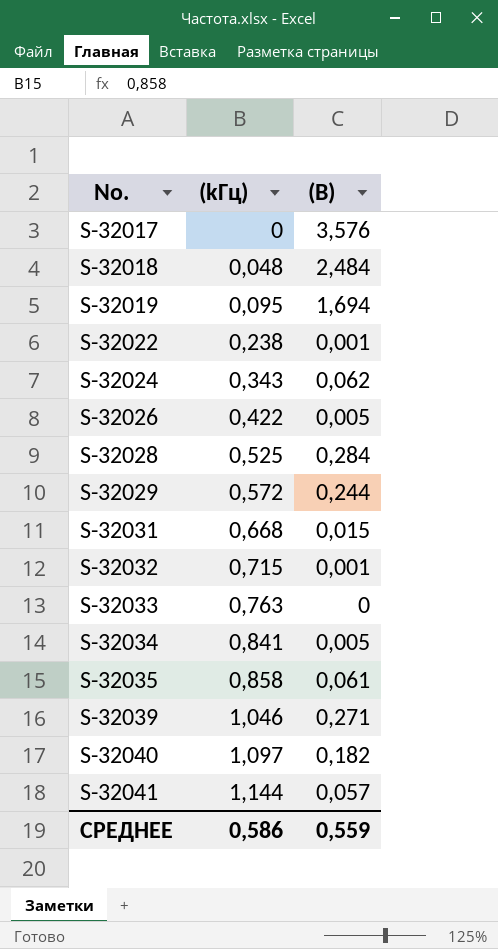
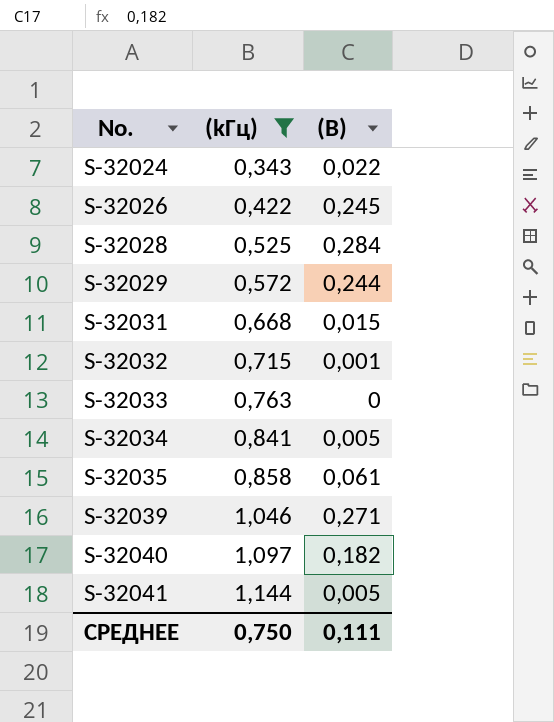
filter: none -> (kГц) >= 0,343
S-32024 | (В): 0,062 -> 0,022
S-32026 | (В): 0,005 -> 0,245
S-32041 | (В): 0,057 -> 0,005
СРЕДНЕЕ | (kГц): 0,586 -> 0,750
СРЕДНЕЕ | (В): 0,559 -> 0,111

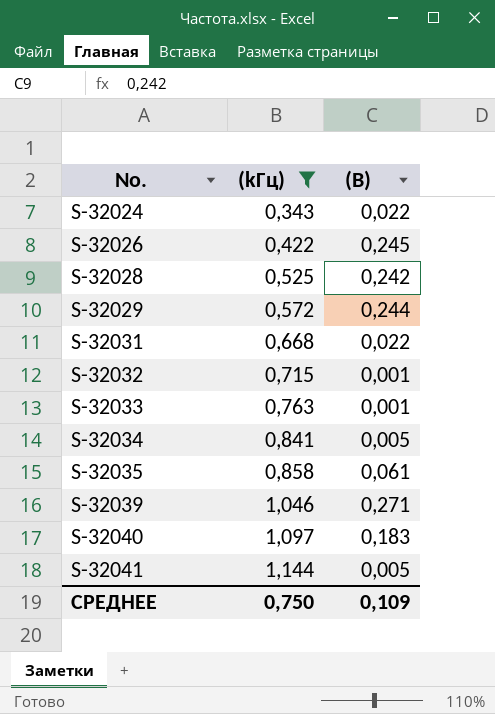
S-32028 | (В): 0,284 -> 0,242
S-32031 | (В): 0,015 -> 0,022
S-32033 | (В): 0 -> 0,001
S-32040 | (В): 0,182 -> 0,183
СРЕДНЕЕ | (В): 0,111 -> 0,109

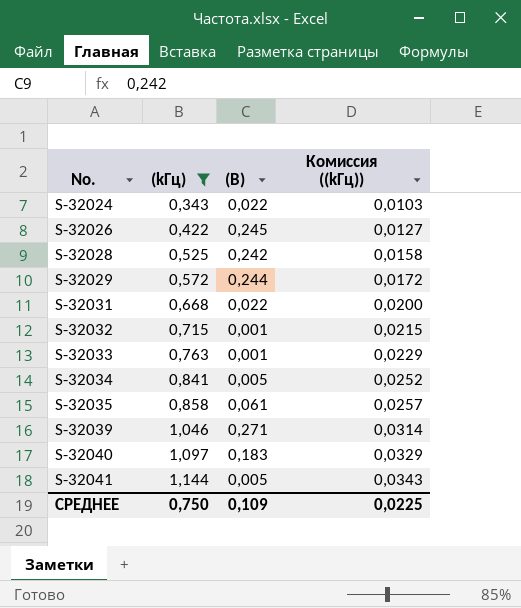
column Комиссия ((kГц)) | formula: none -> [(kГц)] * 0,03

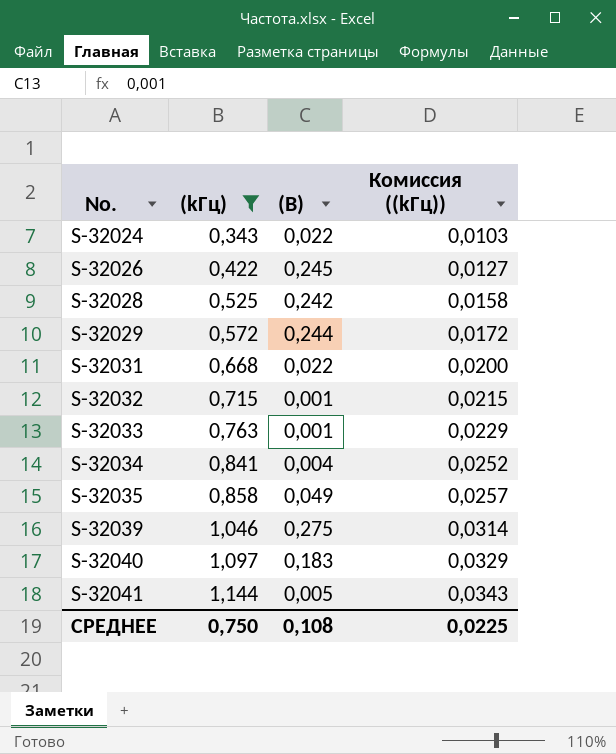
S-32034 | (В): 0,005 -> 0,004
S-32035 | (В): 0,061 -> 0,049
S-32039 | (В): 0,271 -> 0,275
СРЕДНЕЕ | (В): 0,109 -> 0,108

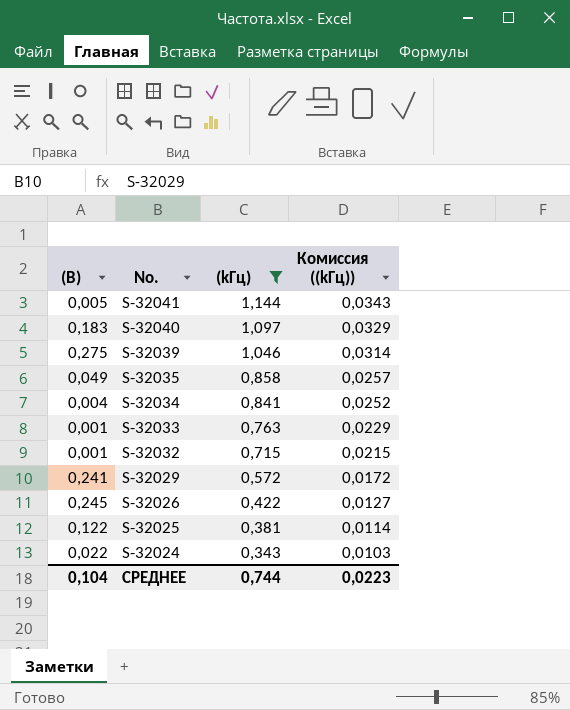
row order: No. ascending -> No. descending
column (В) | position: 3 -> 1
row S-32028: 0,525 | 0,242 | 0,0158 -> none
row S-32031: 0,668 | 0,022 | 0,0200 -> none
S-32029 | (В): 0,244 -> 0,241
row S-32025: none -> 0,122 | 0,381 | 0,0114
СРЕДНЕЕ | (В): 0,108 -> 0,104
СРЕДНЕЕ | (kГц): 0,750 -> 0,744
СРЕДНЕЕ | Комиссия ((kГц)): 0,0225 -> 0,0223

